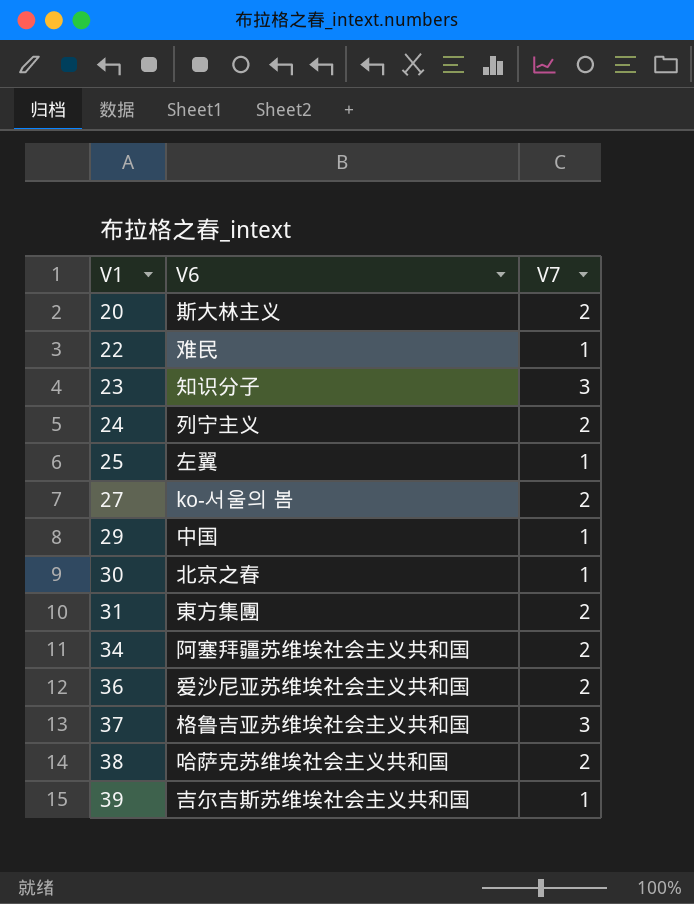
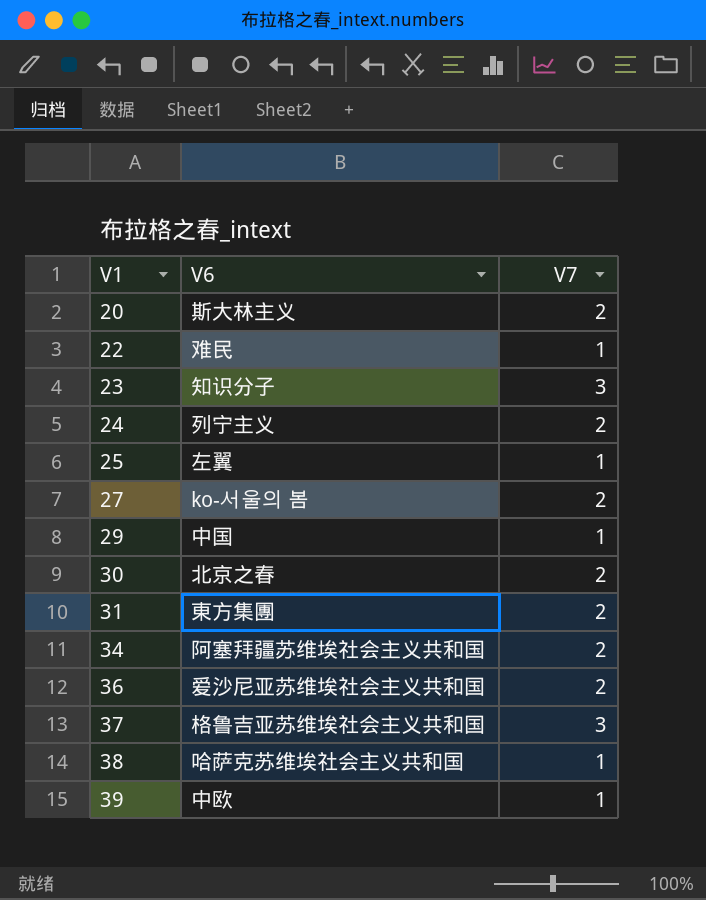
30 | V7: 1 -> 2
38 | V7: 2 -> 1
39 | V6: 吉尔吉斯苏维埃社会主义共和国 -> 中欧

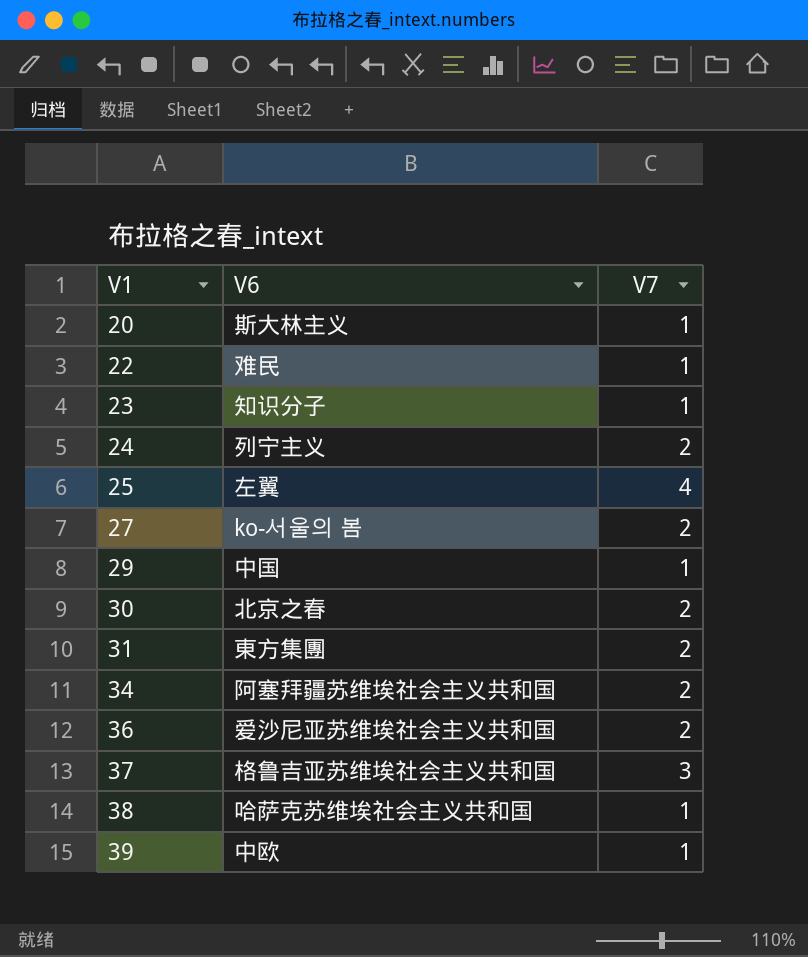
20 | V7: 2 -> 1
23 | V7: 3 -> 1
25 | V7: 1 -> 4

